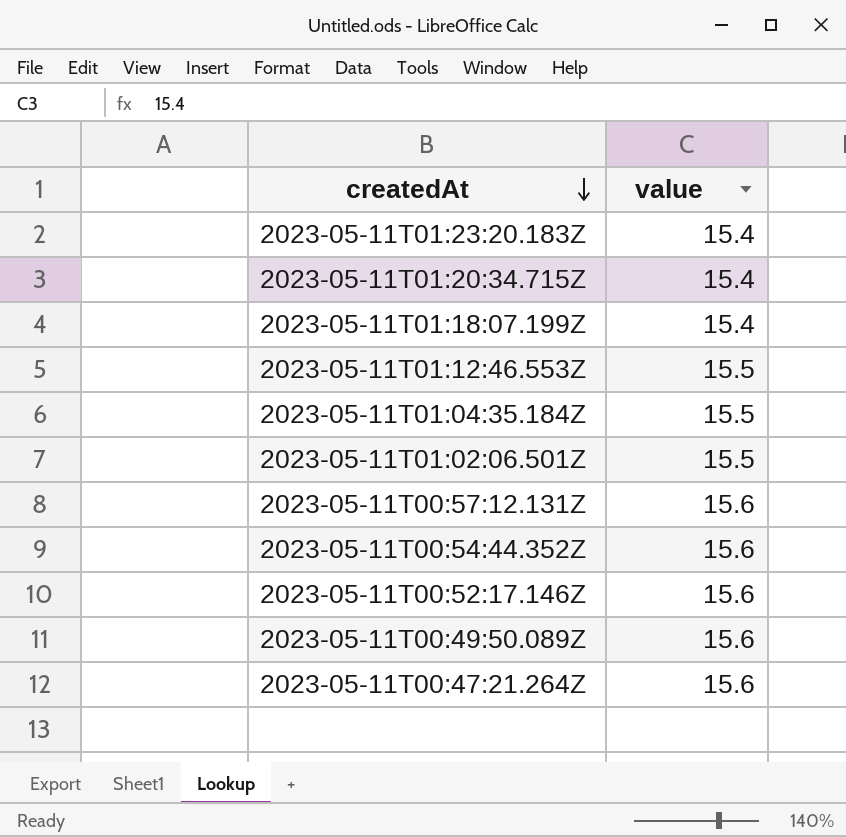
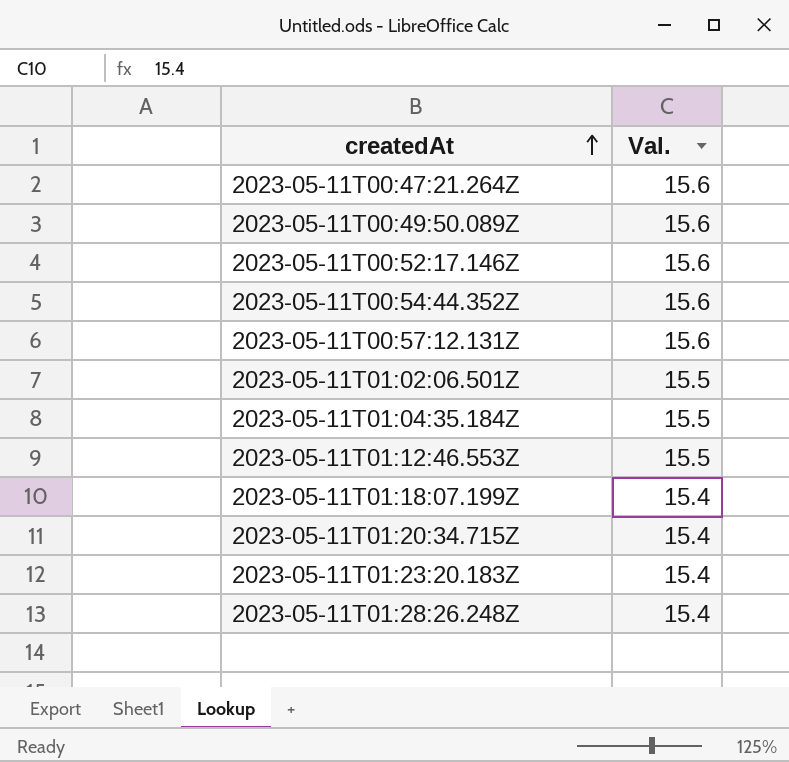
row order: createdAt descending -> createdAt ascending
column name: value -> Val.
row 2023-05-11T01:28:26.248Z: none -> 15.4

